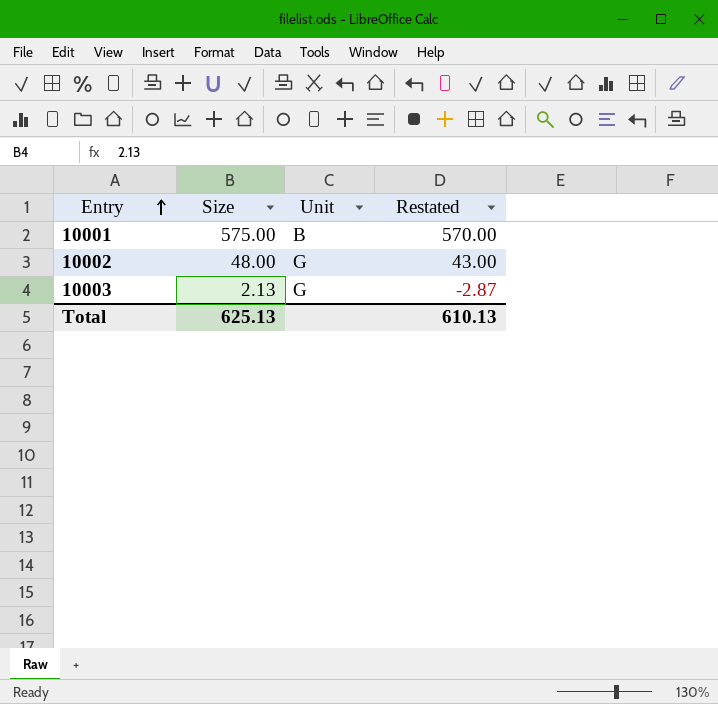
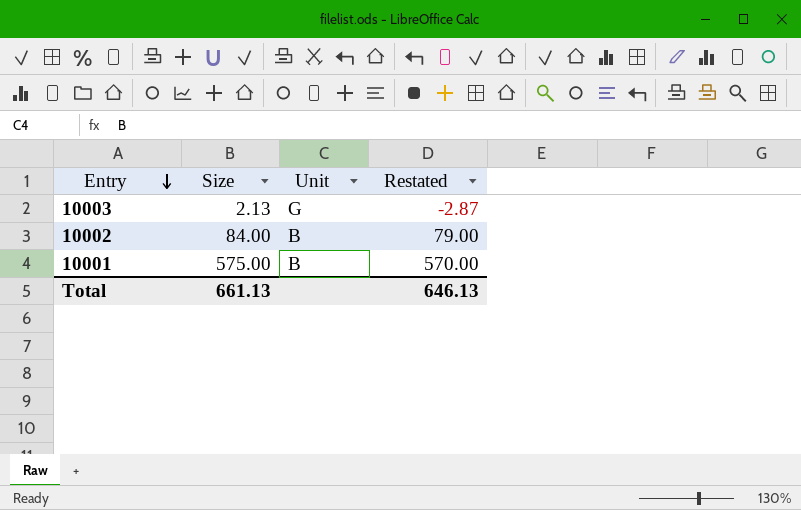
row order: Entry ascending -> Entry descending
10002 | Size: 48.00 -> 84.00
10002 | Unit: G -> B
10002 | Restated: 43.00 -> 79.00
Total | Size: 625.13 -> 661.13
Total | Restated: 610.13 -> 646.13

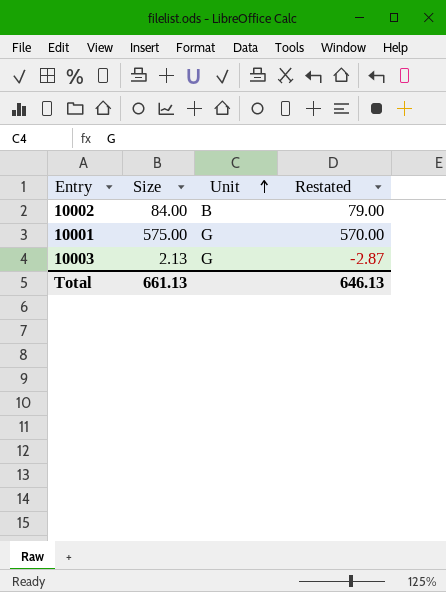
row order: Entry descending -> Unit ascending
10001 | Unit: B -> G

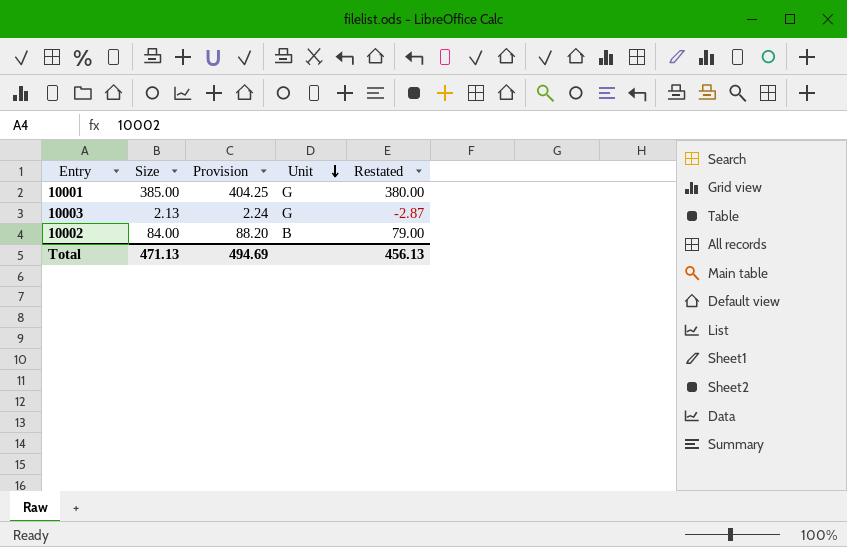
row order: Unit ascending -> Unit descending
column Provision | formula: none -> [Size] * 1.05
10001 | Size: 575.00 -> 385.00
10001 | Restated: 570.00 -> 380.00
Total | Size: 661.13 -> 471.13
Total | Restated: 646.13 -> 456.13

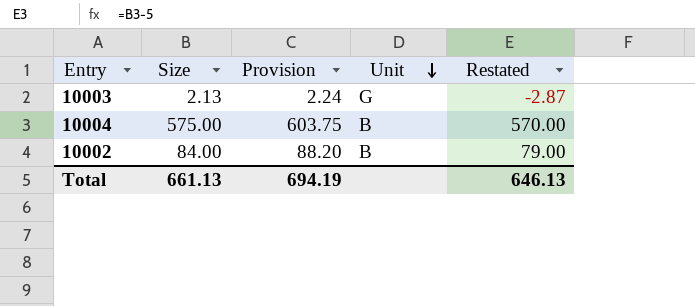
row 10001: 385.00 | 404.25 | G | 380.00 -> none
row 10004: none -> 575.00 | 603.75 | B | 570.00
Total | Size: 471.13 -> 661.13
Total | Provision: 494.69 -> 694.19
Total | Restated: 456.13 -> 646.13

